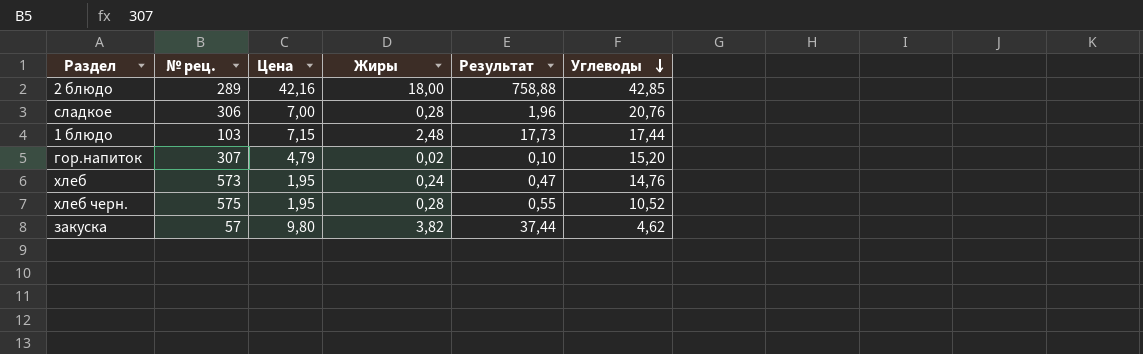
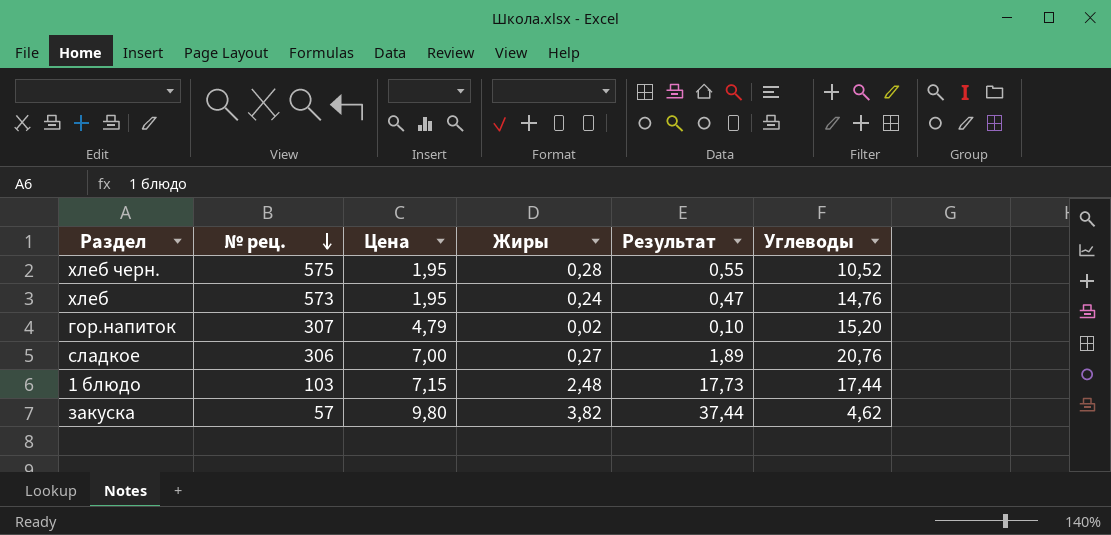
row order: Углеводы descending -> № рец. descending
row 2 блюдо: 289 | 42,16 | 18,00 | 758,88 | 42,85 -> none
сладкое | Жиры: 0,28 -> 0,27
сладкое | Результат: 1,96 -> 1,89

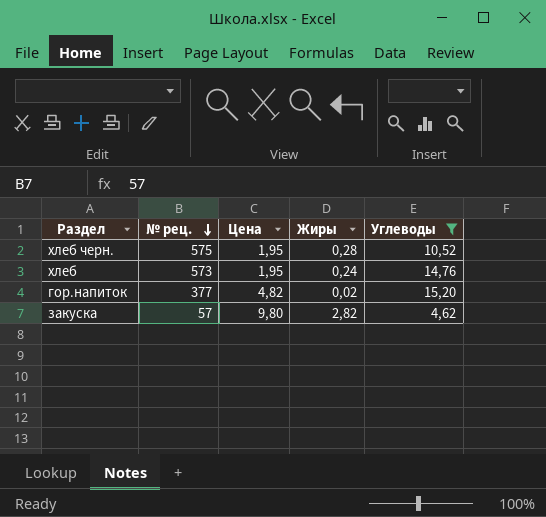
filter: none -> Углеводы <= 15,20
column Результат | formula: [Цена] * [Жиры] -> none
гор.напиток | № рец.: 307 -> 377
гор.напиток | Цена: 4,79 -> 4,82
закуска | Жиры: 3,82 -> 2,82

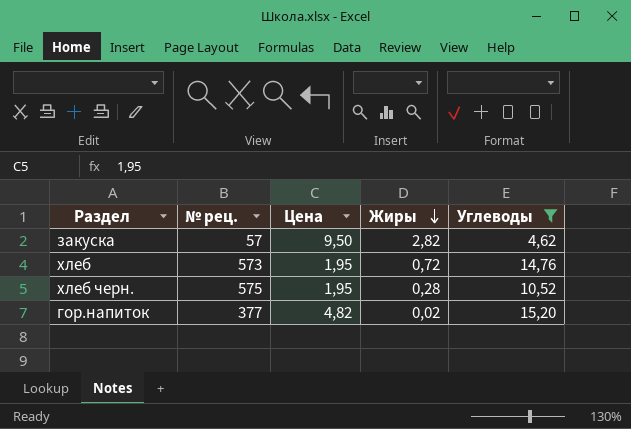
row order: № рец. descending -> Жиры descending
закуска | Цена: 9,80 -> 9,50
хлеб | Жиры: 0,24 -> 0,72

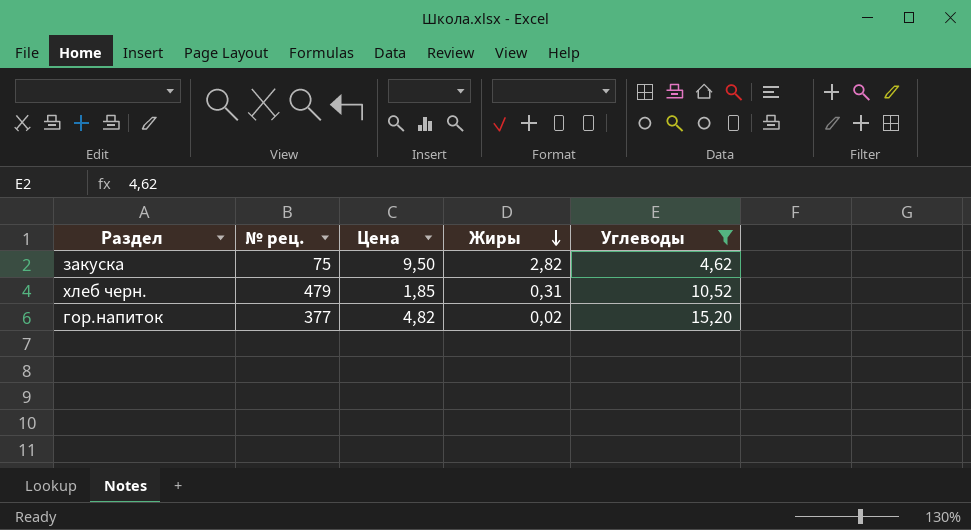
row хлеб: 573 | 1,95 | 0,72 | 14,76 -> none
закуска | № рец.: 57 -> 75
хлеб черн. | № рец.: 575 -> 479
хлеб черн. | Цена: 1,95 -> 1,85
хлеб черн. | Жиры: 0,28 -> 0,31

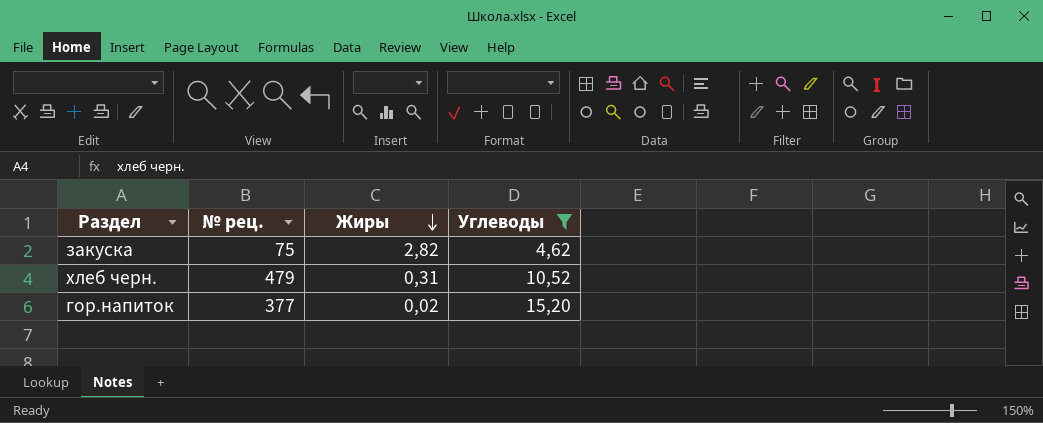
column Цена | position: 3 -> none

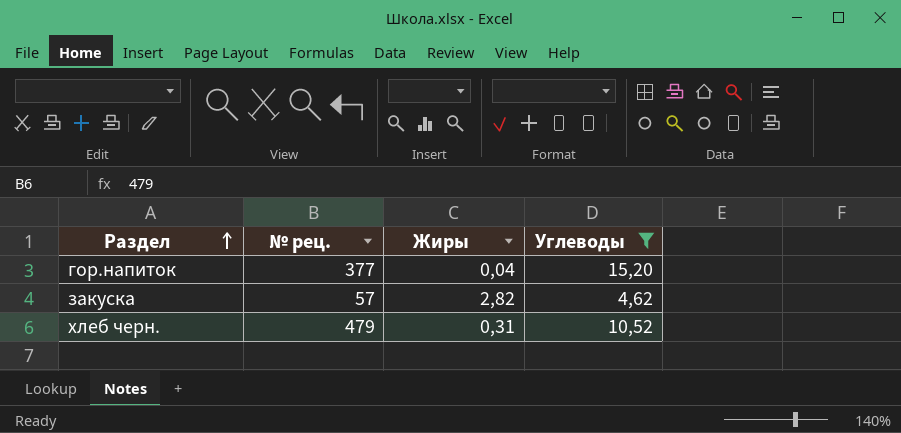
row order: Жиры descending -> Раздел ascending
гор.напиток | Жиры: 0,02 -> 0,04
закуска | № рец.: 75 -> 57

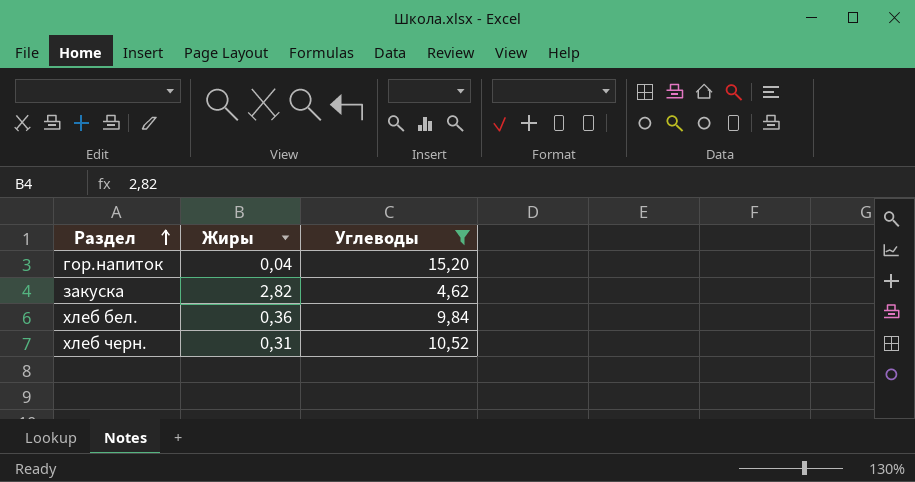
column № рец. | position: 2 -> none
row хлеб бел.: none -> 0,36 | 9,84

